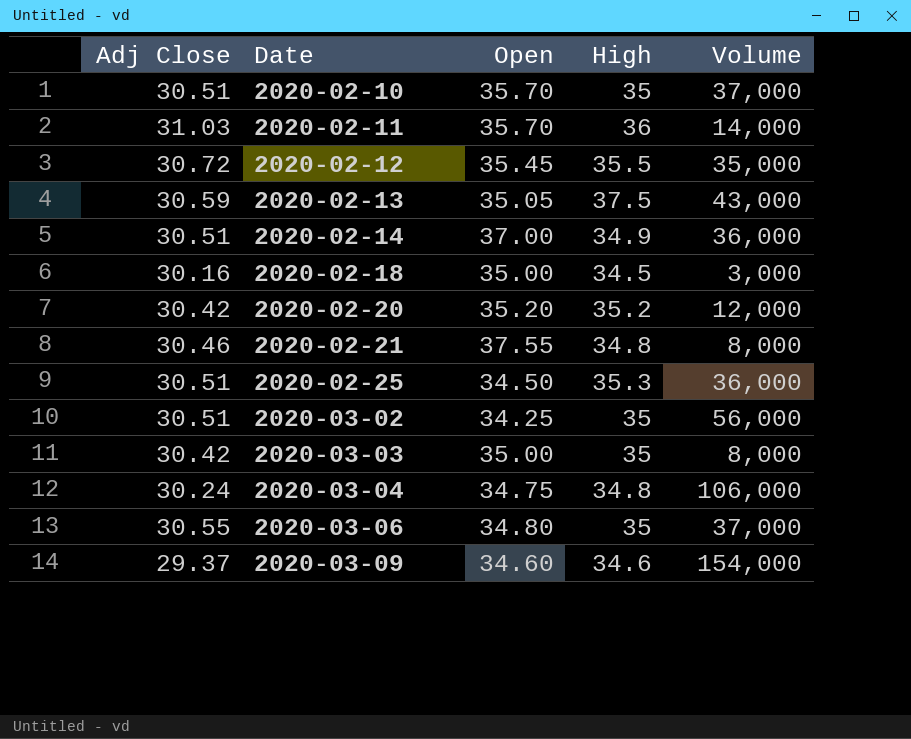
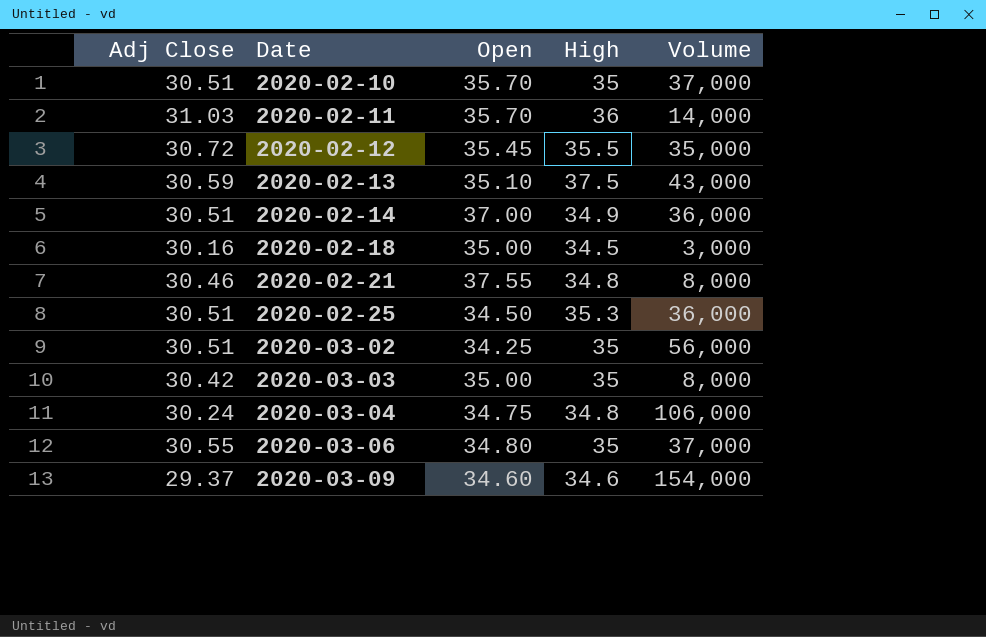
row 2020-02-20: 30.42 | 35.20 | 35.2 | 12,000 -> none
2020-02-13 | Open: 35.05 -> 35.10

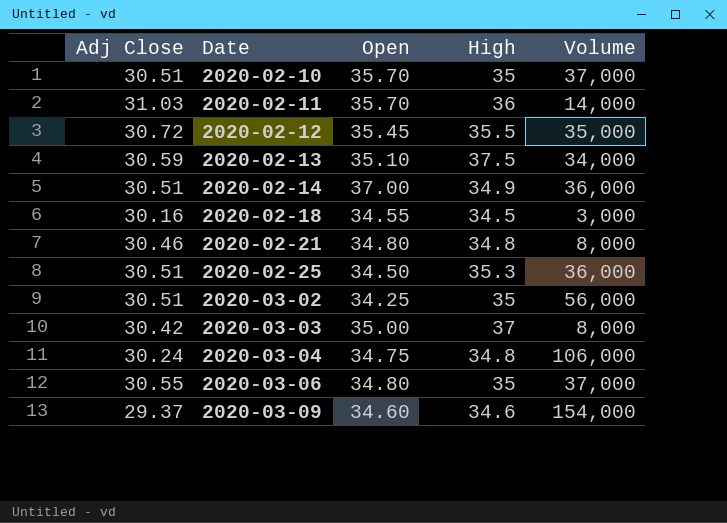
2020-02-13 | Volume: 43,000 -> 34,000
2020-02-18 | Open: 35.00 -> 34.55
2020-02-21 | Open: 37.55 -> 34.80
2020-03-03 | High: 35 -> 37

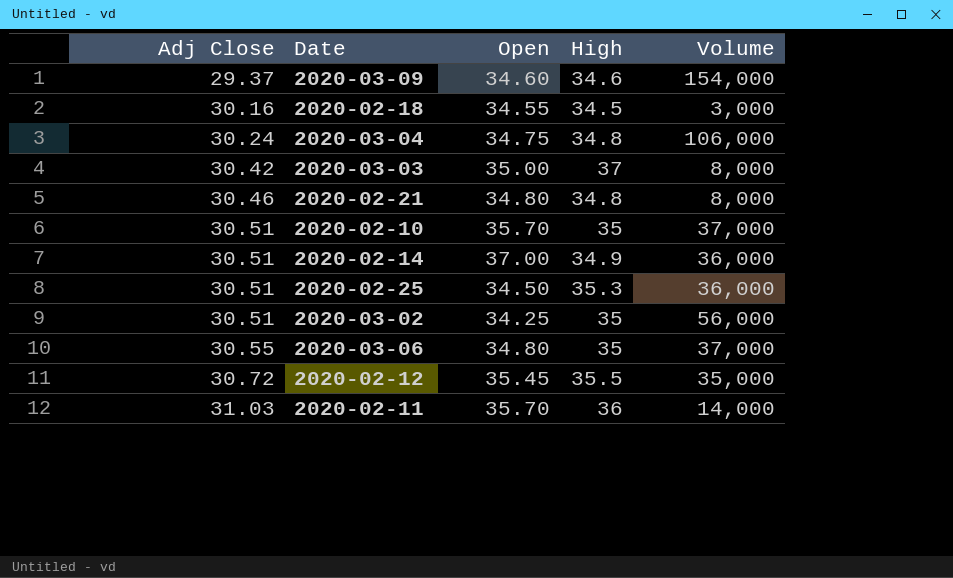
row order: Date ascending -> Adj Close ascending
row 2020-02-13: 30.59 | 35.10 | 37.5 | 34,000 -> none

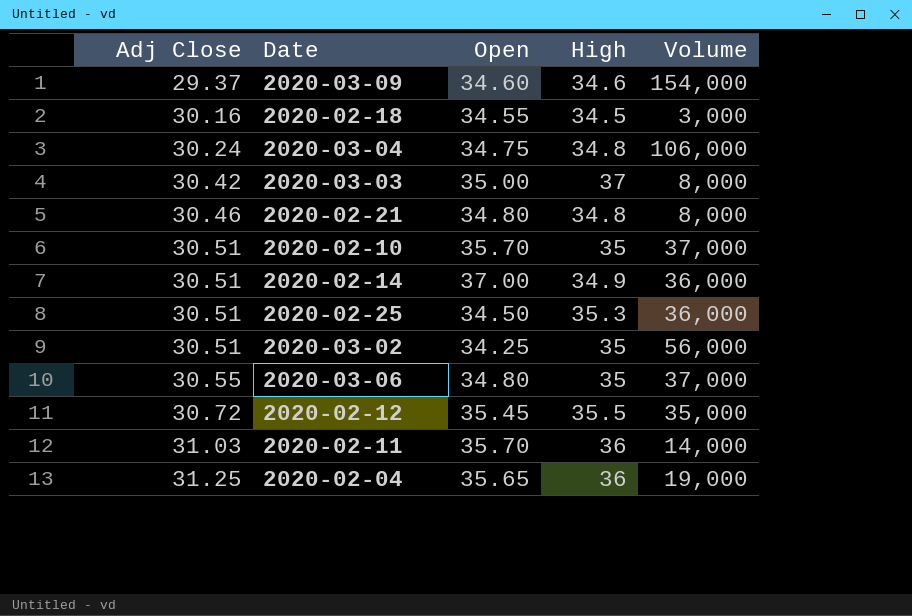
row 2020-02-04: none -> 31.25 | 35.65 | 36 | 19,000

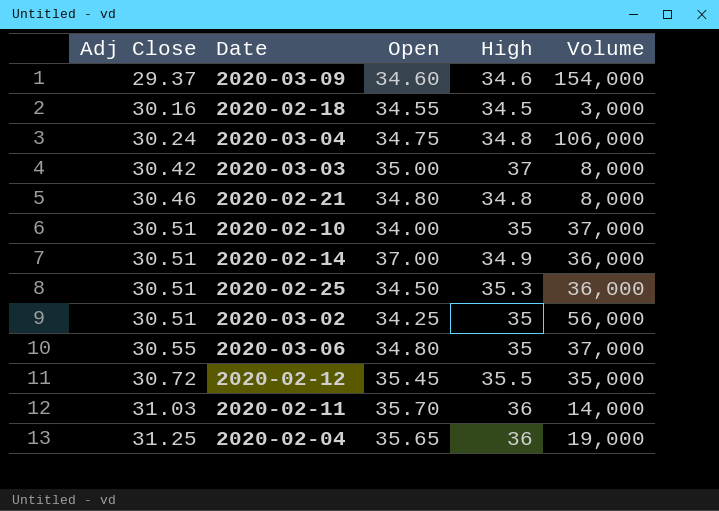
2020-02-10 | Open: 35.70 -> 34.00

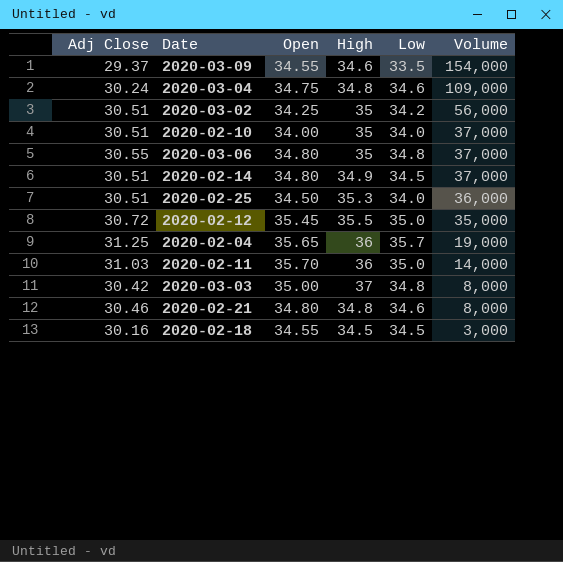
row order: Adj Close ascending -> Volume descending
column Low | position: none -> 5
2020-03-09 | Open: 34.60 -> 34.55
2020-03-04 | Volume: 106,000 -> 109,000
2020-02-14 | Open: 37.00 -> 34.80
2020-02-14 | Volume: 36,000 -> 37,000

